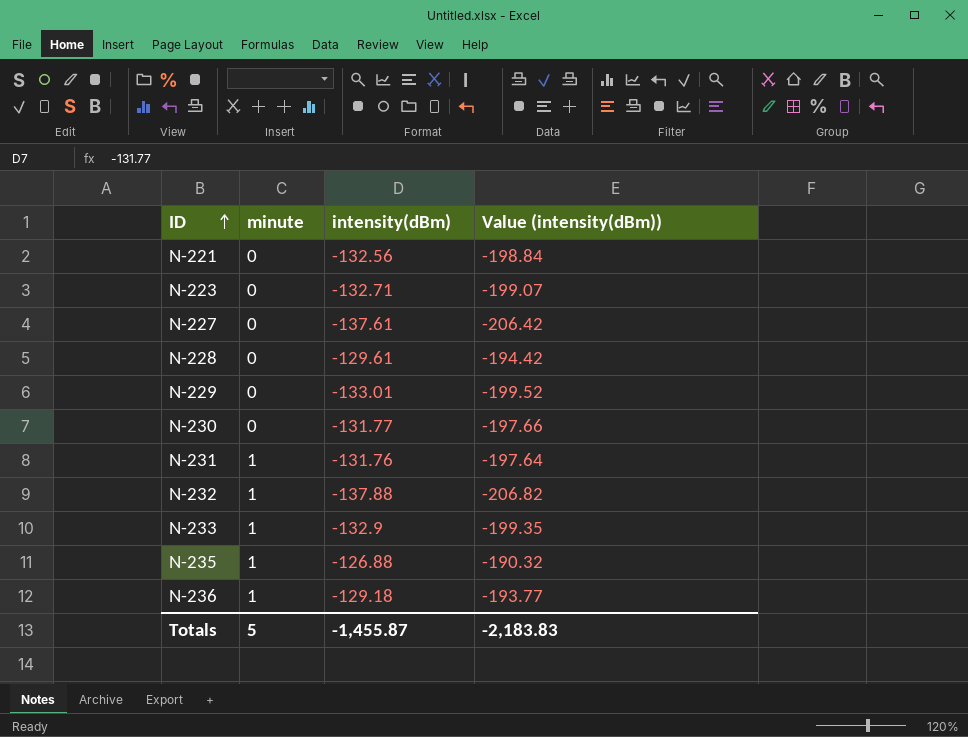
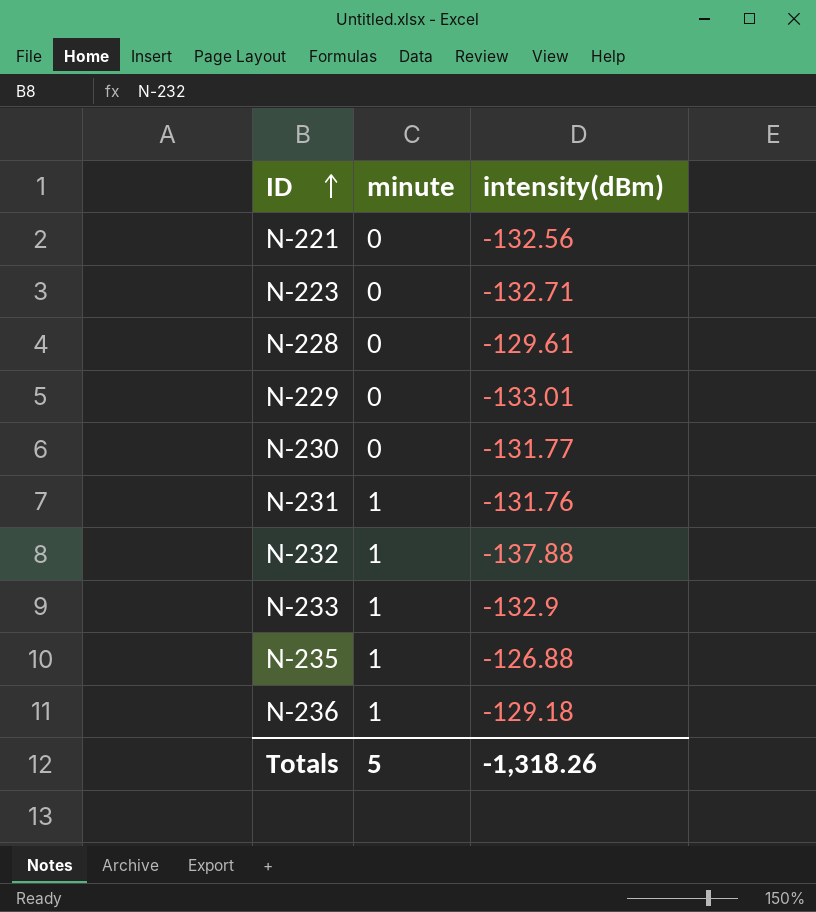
column Value (intensity(dBm)) | formula: [intensity(dBm)] * 1.5 -> none
row N-227: 0 | -137.61 | -206.42 -> none
Totals | intensity(dBm): -1,455.87 -> -1,318.26

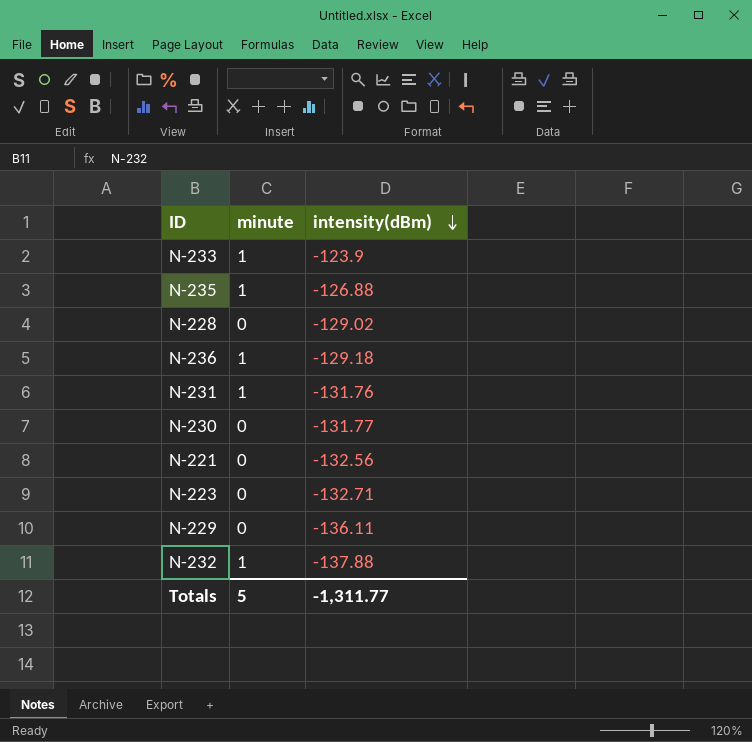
row order: ID ascending -> intensity(dBm) descending
N-233 | intensity(dBm): -132.9 -> -123.9
N-228 | intensity(dBm): -129.61 -> -129.02
N-229 | intensity(dBm): -133.01 -> -136.11
Totals | intensity(dBm): -1,318.26 -> -1,311.77

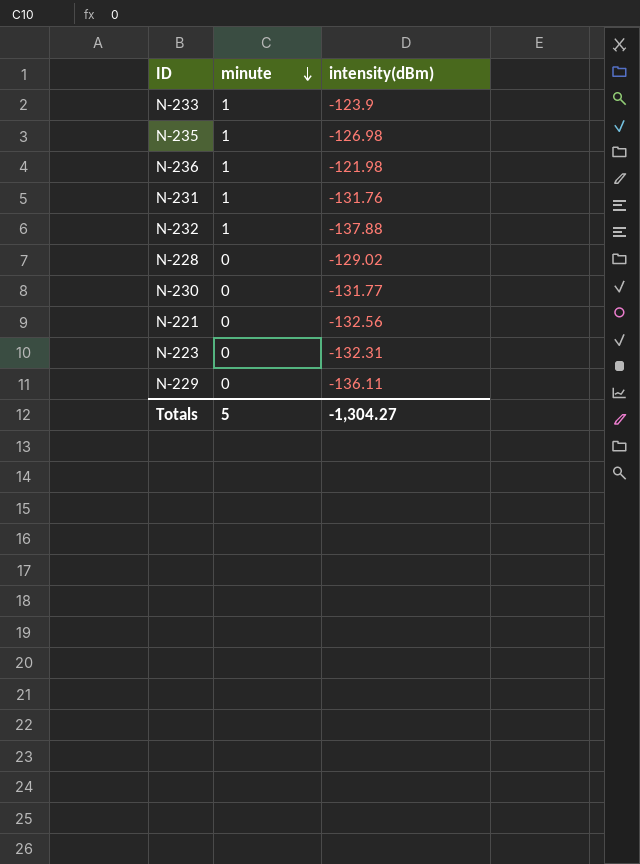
row order: intensity(dBm) descending -> minute descending
N-235 | intensity(dBm): -126.88 -> -126.98
N-236 | intensity(dBm): -129.18 -> -121.98
N-223 | intensity(dBm): -132.71 -> -132.31
Totals | intensity(dBm): -1,311.77 -> -1,304.27

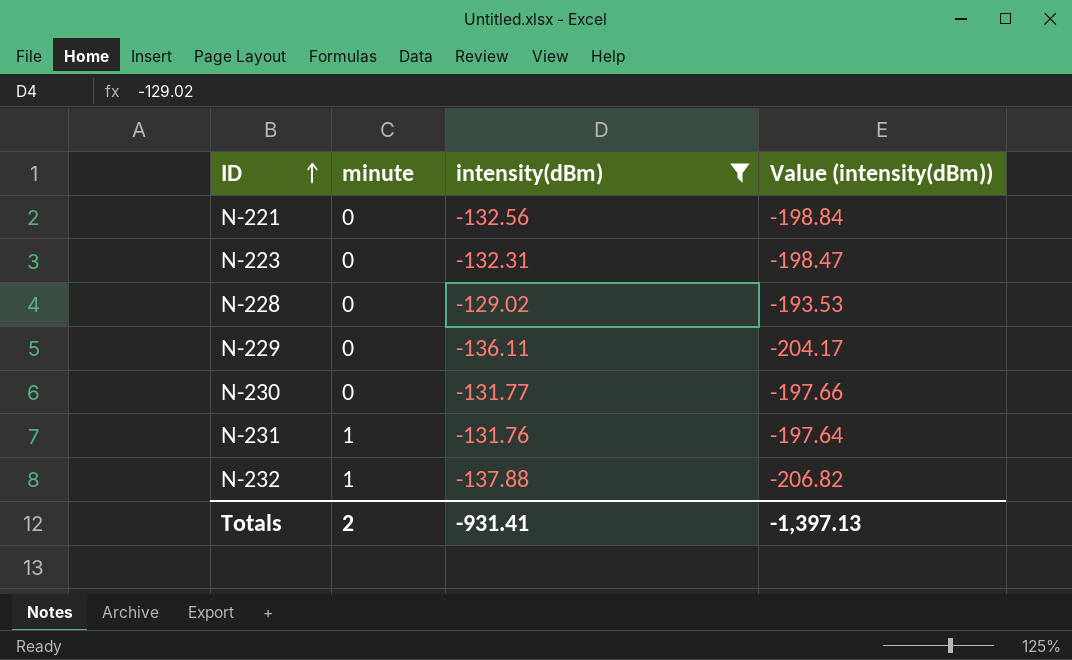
filter: none -> intensity(dBm) <= -129.02
row order: minute descending -> ID ascending
column Value (intensity(dBm)) | formula: none -> [intensity(dBm)] * 1.5
Totals | minute: 5 -> 2
Totals | intensity(dBm): -1,304.27 -> -931.41

